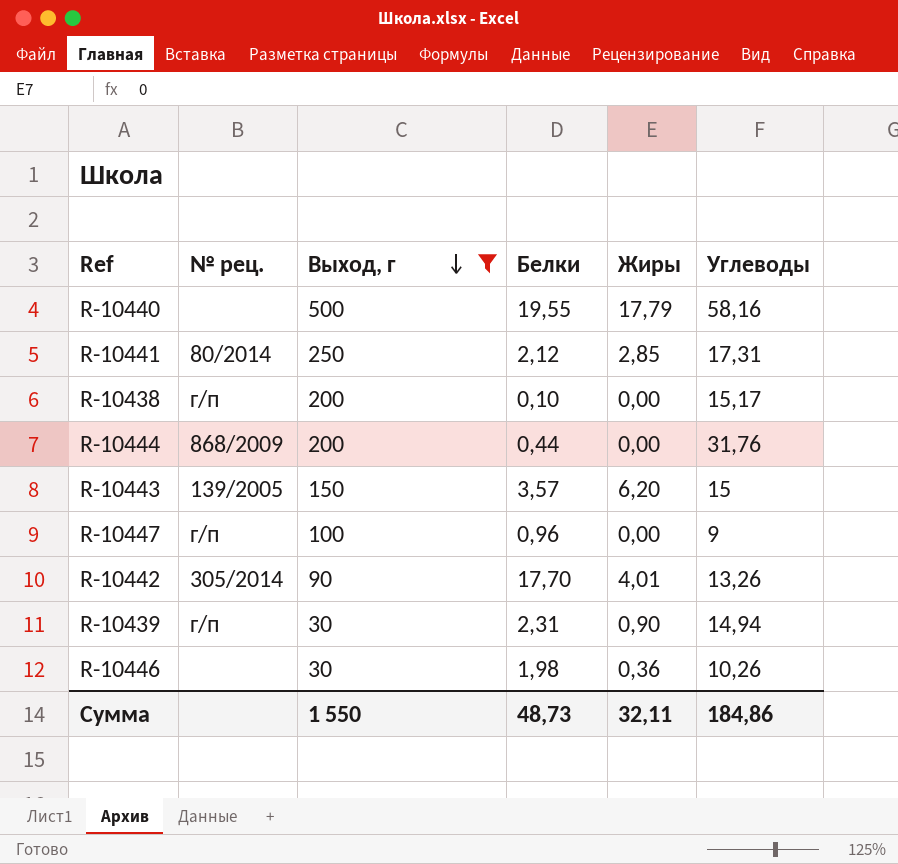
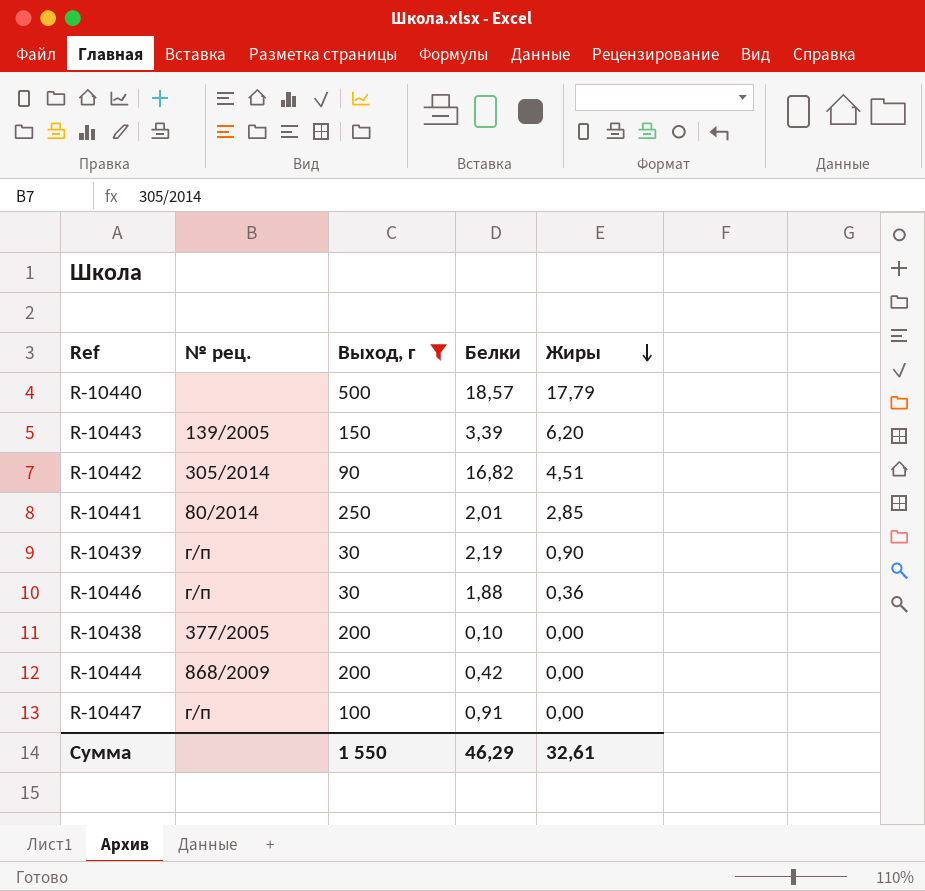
row order: Выход, г descending -> Жиры descending
column Углеводы | position: 6 -> none
R-10440 | Белки: 19,55 -> 18,57
R-10443 | Белки: 3,57 -> 3,39
R-10442 | Белки: 17,70 -> 16,82
R-10442 | Жиры: 4,01 -> 4,51
R-10441 | Белки: 2,12 -> 2,01
R-10439 | Белки: 2,31 -> 2,19
R-10446 | № рец.: none -> г/п
R-10446 | Белки: 1,98 -> 1,88
R-10438 | № рец.: г/п -> 377/2005
R-10444 | Белки: 0,44 -> 0,42
R-10447 | Белки: 0,96 -> 0,91
Сумма | Белки: 48,73 -> 46,29
Сумма | Жиры: 32,11 -> 32,61

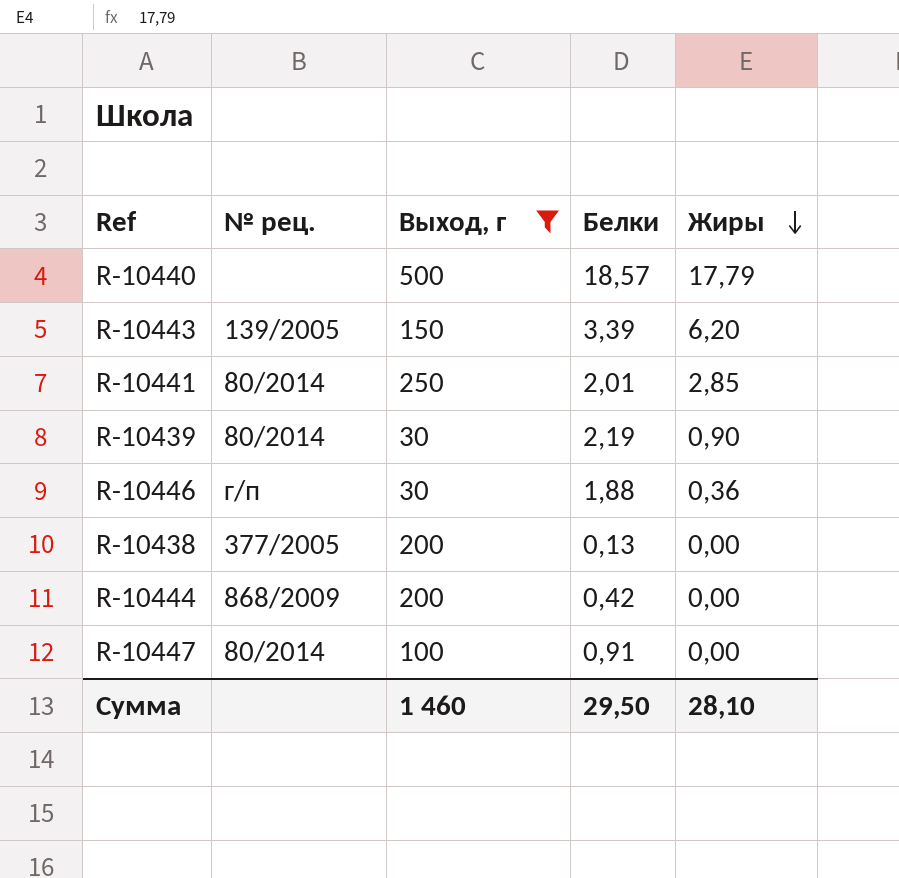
row R-10442: 305/2014 | 90 | 16,82 | 4,51 -> none
R-10439 | № рец.: г/п -> 80/2014
R-10438 | Белки: 0,10 -> 0,13
R-10447 | № рец.: г/п -> 80/2014
Сумма | Выход, г: 1 550 -> 1 460
Сумма | Белки: 46,29 -> 29,50
Сумма | Жиры: 32,61 -> 28,10

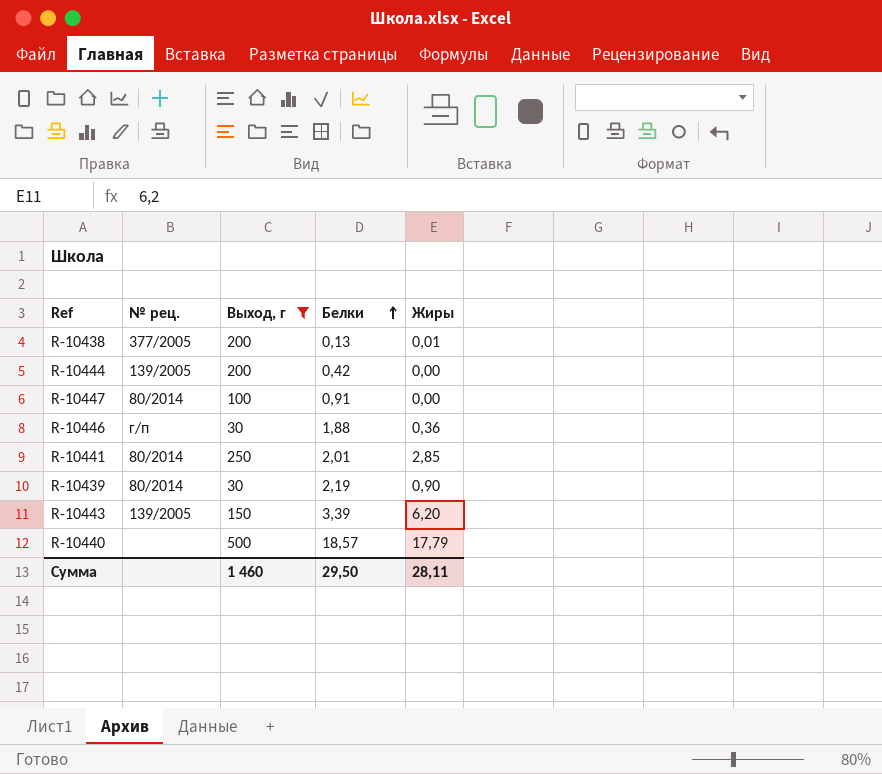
row order: Жиры descending -> Белки ascending
R-10438 | Жиры: 0,00 -> 0,01
R-10444 | № рец.: 868/2009 -> 139/2005
Сумма | Жиры: 28,10 -> 28,11

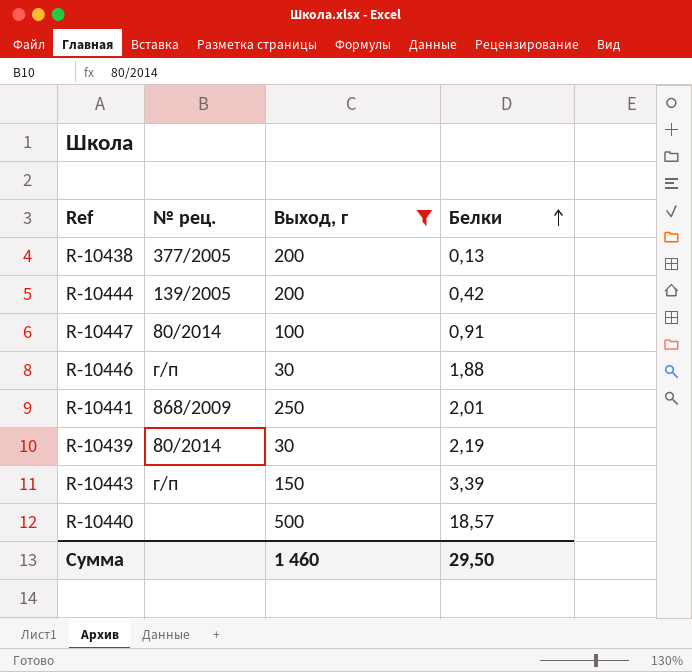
column Жиры | position: 5 -> none
R-10441 | № рец.: 80/2014 -> 868/2009
R-10443 | № рец.: 139/2005 -> г/п

